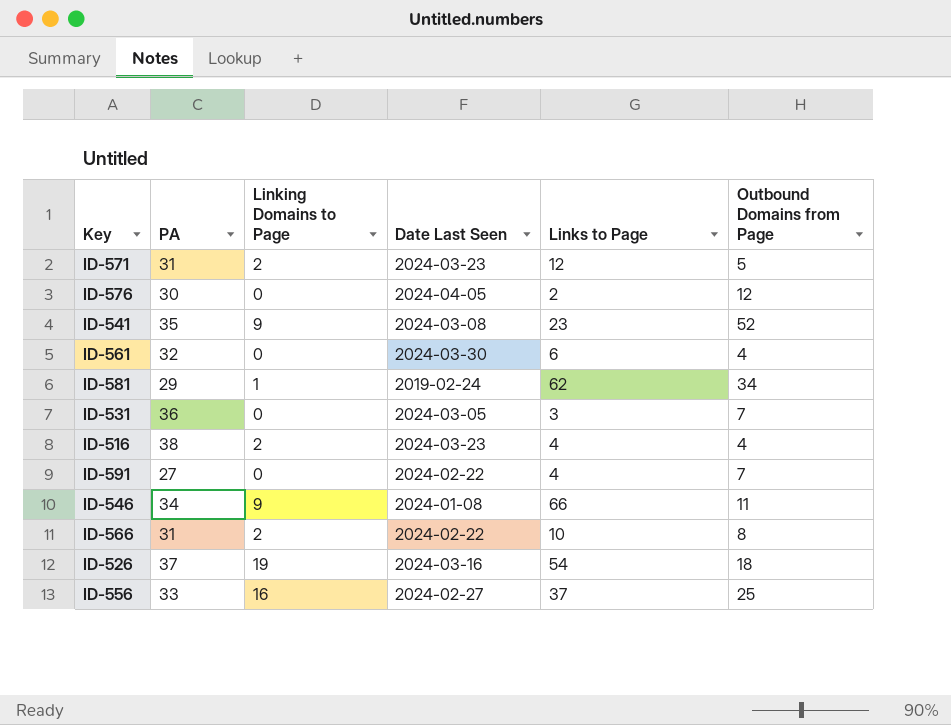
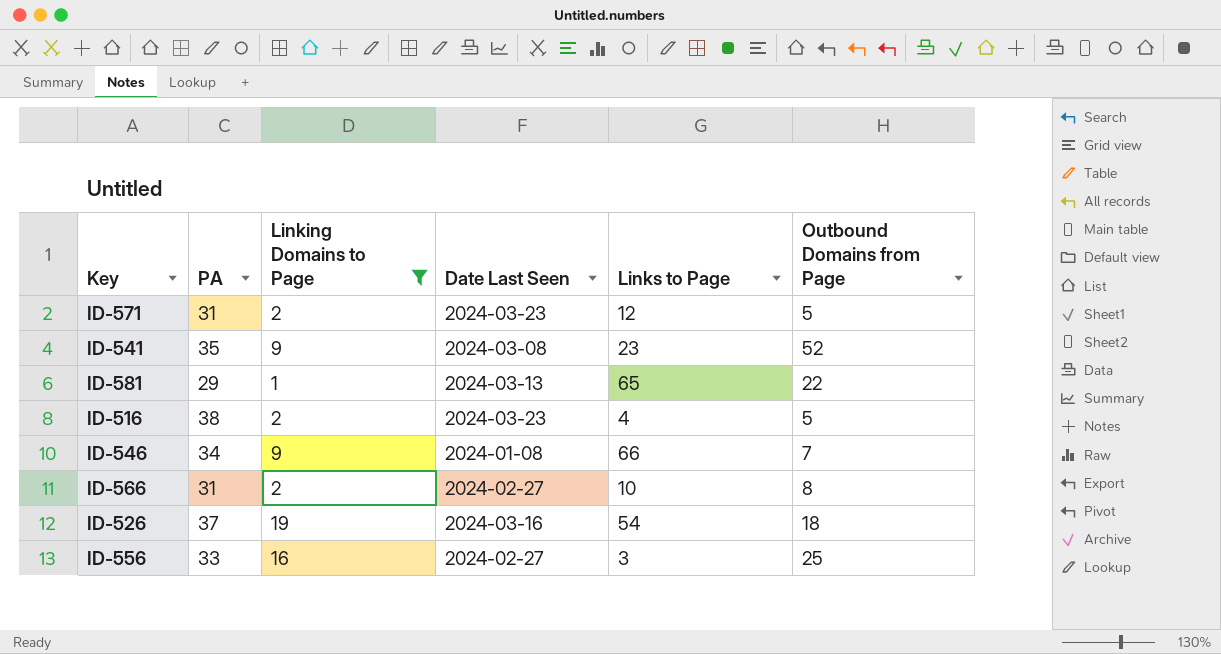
filter: none -> Linking Domains to Page != 0
ID-581 | Date Last Seen: 2019-02-24 -> 2024-03-13
ID-581 | Links to Page: 62 -> 65
ID-581 | Outbound Domains from Page: 34 -> 22
ID-516 | Outbound Domains from Page: 4 -> 5
ID-546 | Outbound Domains from Page: 11 -> 7
ID-566 | Date Last Seen: 2024-02-22 -> 2024-02-27
ID-556 | Links to Page: 37 -> 3

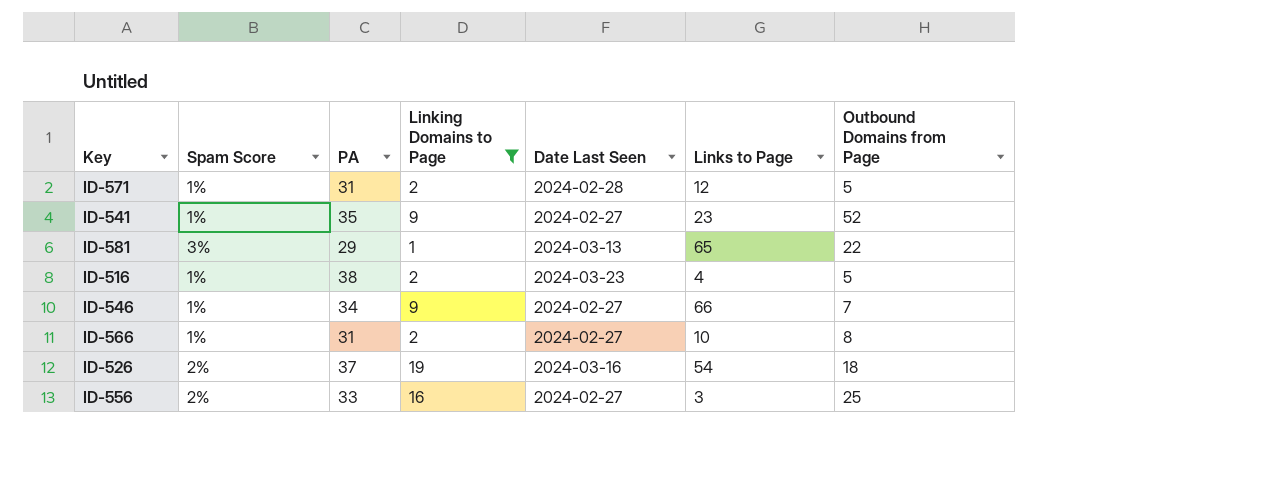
column Spam Score | position: none -> 2
ID-571 | Date Last Seen: 2024-03-23 -> 2024-02-28
ID-541 | Date Last Seen: 2024-03-08 -> 2024-02-27
ID-546 | Date Last Seen: 2024-01-08 -> 2024-02-27

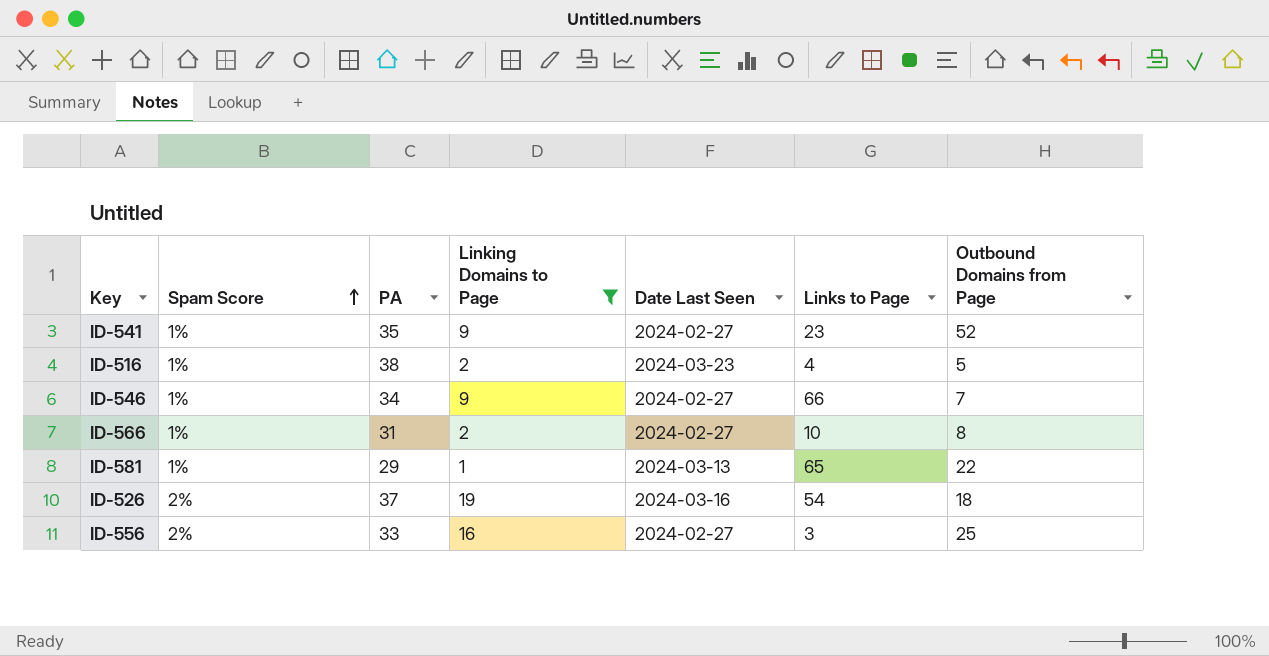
row order: none -> Spam Score ascending
row ID-571: 1% | 31 | 2 | 2024-02-28 | 12 | 5 -> none
ID-581 | Spam Score: 3% -> 1%

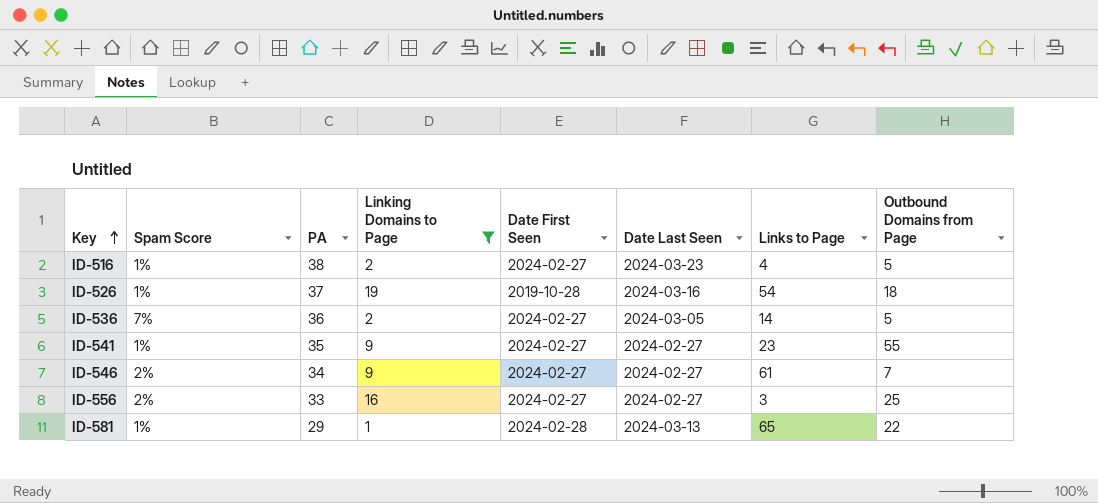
row order: Spam Score ascending -> Key ascending
column Date First Seen | position: none -> 5
row ID-566: 1% | 31 | 2 | 2024-02-27 | 10 | 8 -> none
ID-526 | Spam Score: 2% -> 1%
row ID-536: none -> 7% | 36 | 2 | 2024-02-27 | 2024-03-05 | 14 | 5
ID-541 | Outbound Domains from Page: 52 -> 55
ID-546 | Spam Score: 1% -> 2%
ID-546 | Links to Page: 66 -> 61

